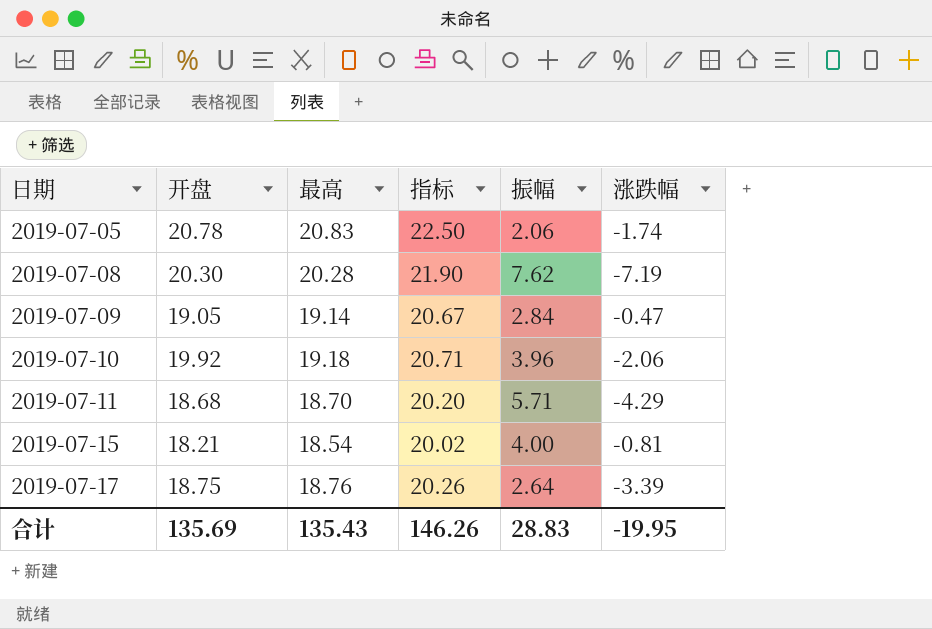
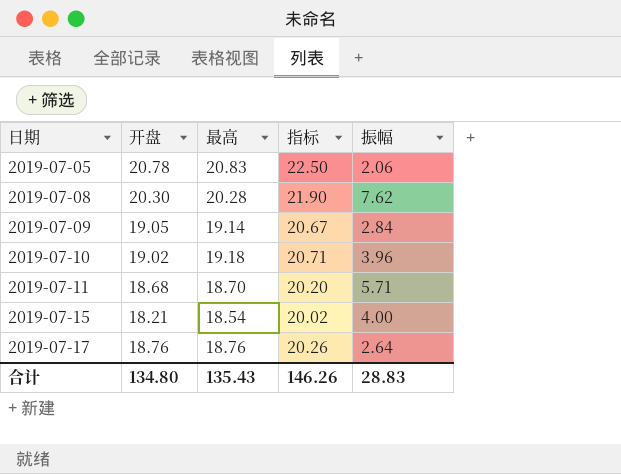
column 涨跌幅 | position: 6 -> none
2019-07-10 | 开盘: 19.92 -> 19.02
2019-07-17 | 开盘: 18.75 -> 18.76
合计 | 开盘: 135.69 -> 134.80

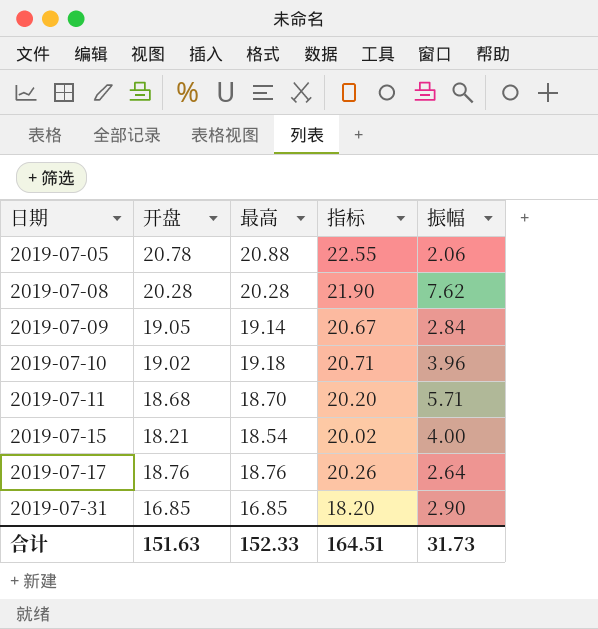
2019-07-05 | 最高: 20.83 -> 20.88
2019-07-05 | 指标: 22.50 -> 22.55
2019-07-08 | 开盘: 20.30 -> 20.28
row 2019-07-31: none -> 16.85 | 16.85 | 18.20 | 2.90
合计 | 开盘: 134.80 -> 151.63
合计 | 最高: 135.43 -> 152.33
合计 | 指标: 146.26 -> 164.51
合计 | 振幅: 28.83 -> 31.73

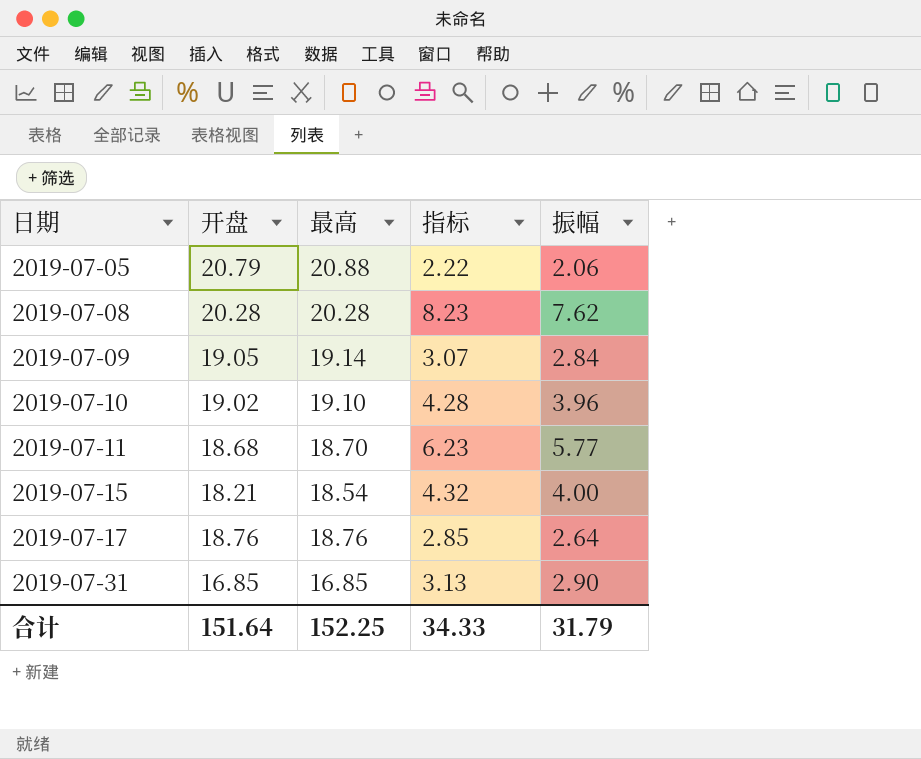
column 指标 | formula: [最高] * 1.08 -> [振幅] * 1.08
2019-07-05 | 开盘: 20.78 -> 20.79
2019-07-10 | 最高: 19.18 -> 19.10
2019-07-11 | 振幅: 5.71 -> 5.77
合计 | 开盘: 151.63 -> 151.64
合计 | 最高: 152.33 -> 152.25
合计 | 指标: 164.51 -> 34.33
合计 | 振幅: 31.73 -> 31.79

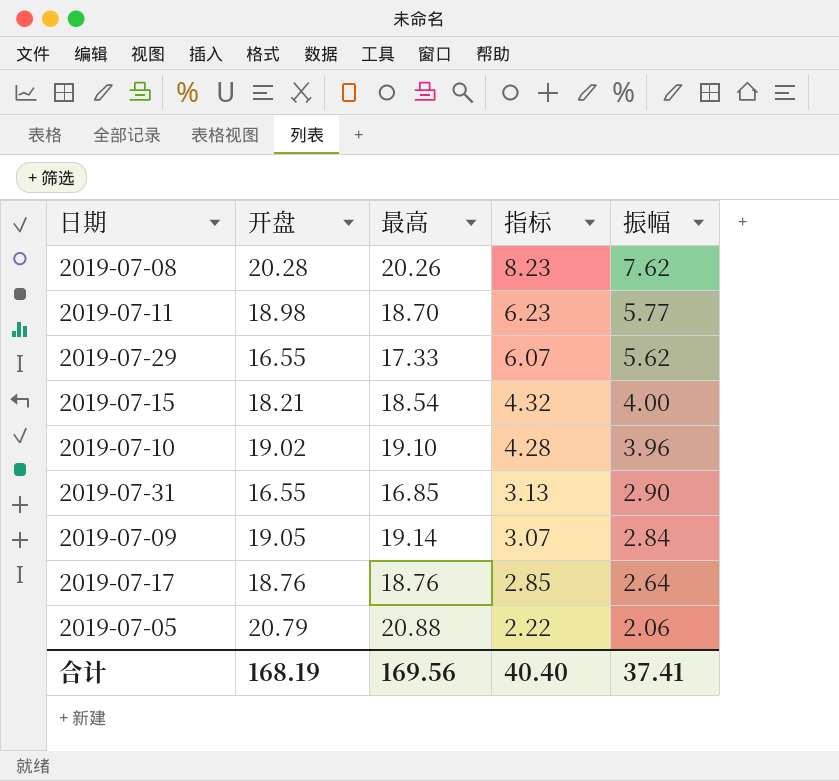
row order: 日期 ascending -> 指标 descending
2019-07-08 | 最高: 20.28 -> 20.26
2019-07-11 | 开盘: 18.68 -> 18.98
row 2019-07-29: none -> 16.55 | 17.33 | 6.07 | 5.62
2019-07-31 | 开盘: 16.85 -> 16.55
合计 | 开盘: 151.64 -> 168.19
合计 | 最高: 152.25 -> 169.56
合计 | 指标: 34.33 -> 40.40
合计 | 振幅: 31.79 -> 37.41

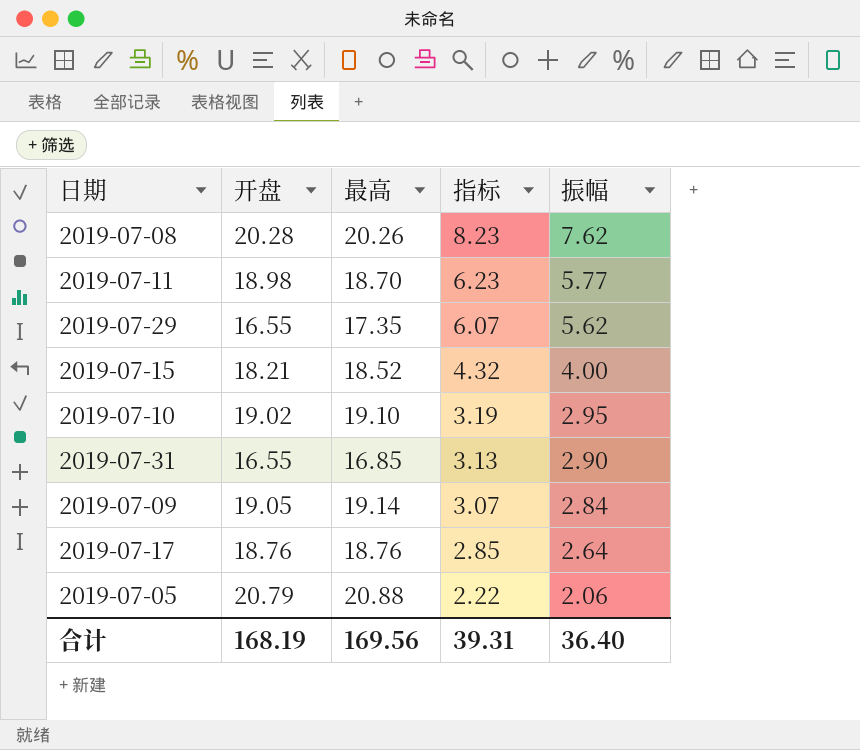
2019-07-29 | 最高: 17.33 -> 17.35
2019-07-15 | 最高: 18.54 -> 18.52
2019-07-10 | 指标: 4.28 -> 3.19
2019-07-10 | 振幅: 3.96 -> 2.95
合计 | 指标: 40.40 -> 39.31
合计 | 振幅: 37.41 -> 36.40

